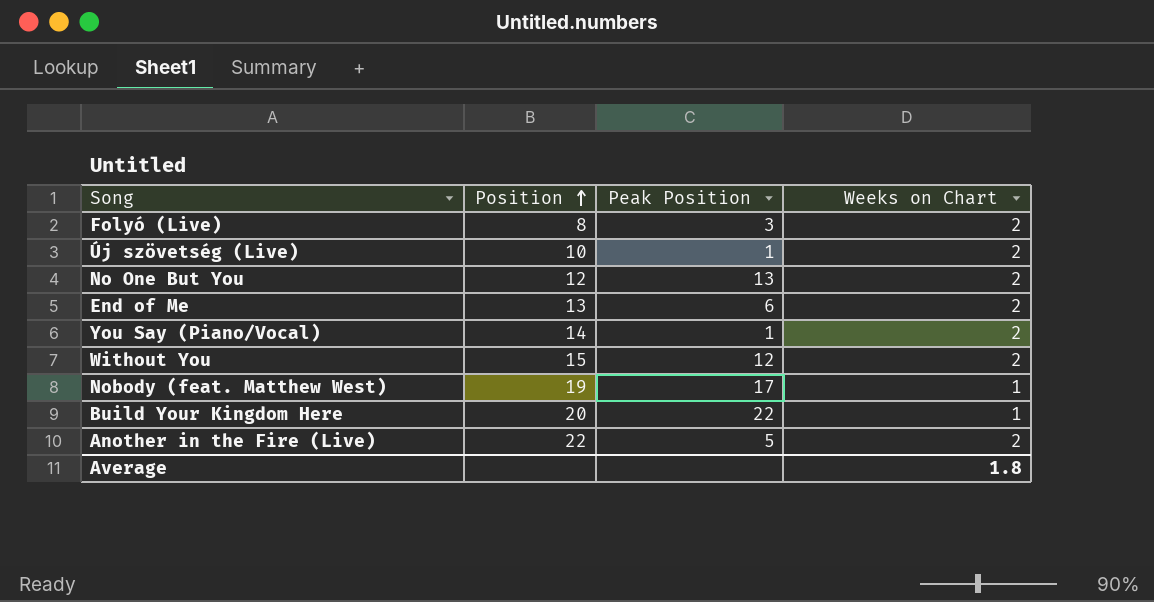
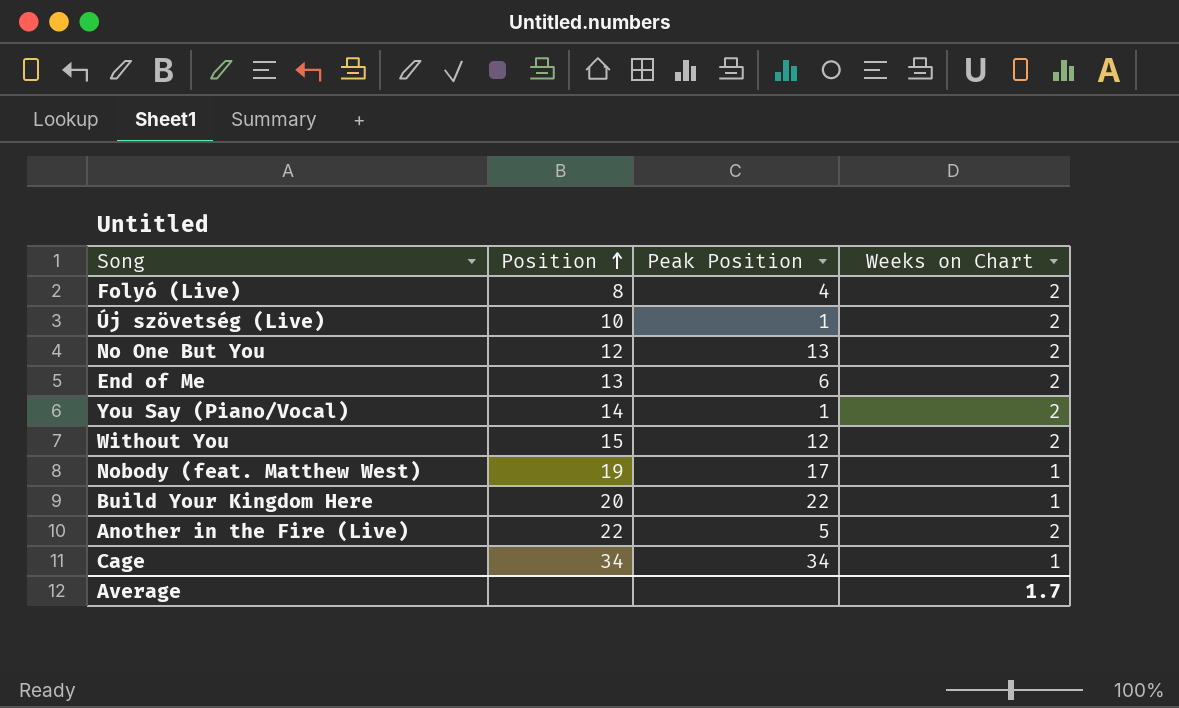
Folyó (Live) | Peak Position: 3 -> 4
row Cage: none -> 34 | 34 | 1
Average | Weeks on Chart: 1.8 -> 1.7

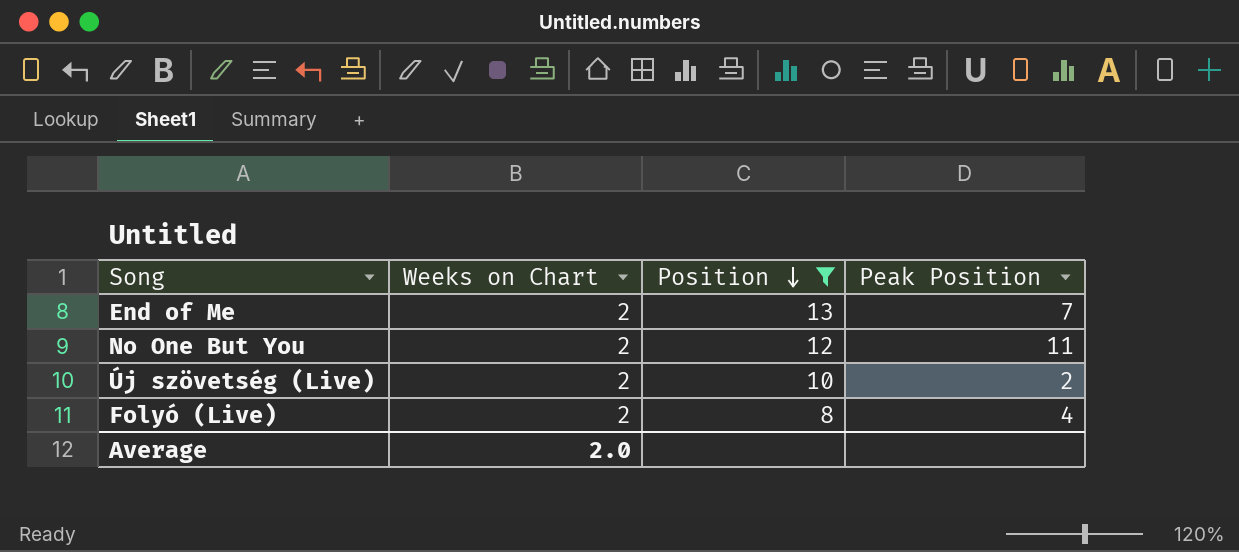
filter: none -> Position <= 13
row order: Position ascending -> Position descending
column Weeks on Chart | position: 4 -> 2
End of Me | Peak Position: 6 -> 7
No One But You | Peak Position: 13 -> 11
Új szövetség (Live) | Peak Position: 1 -> 2
Average | Weeks on Chart: 1.7 -> 2.0

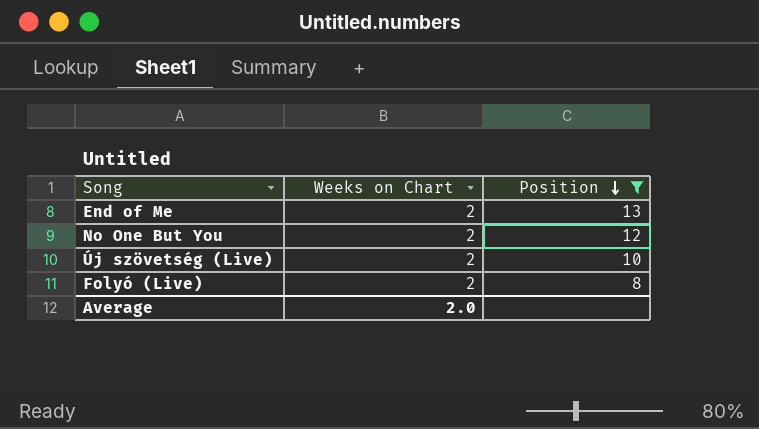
column Peak Position | position: 4 -> none

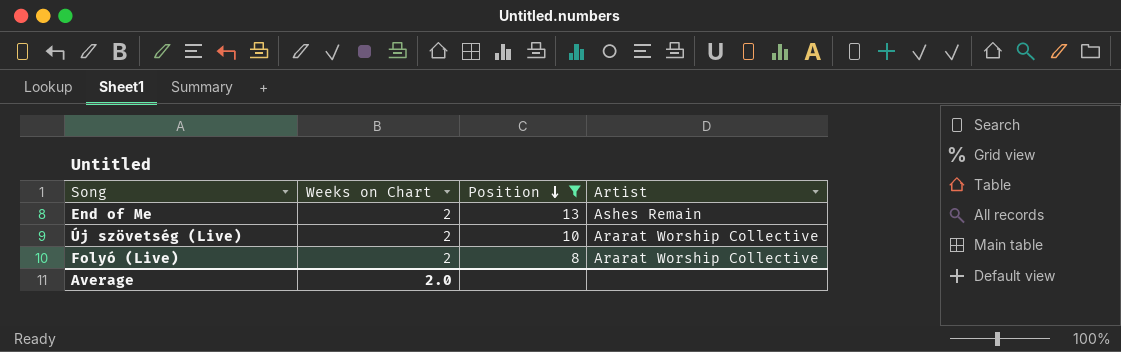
column Artist | position: none -> 4
row No One But You: 2 | 12 -> none

